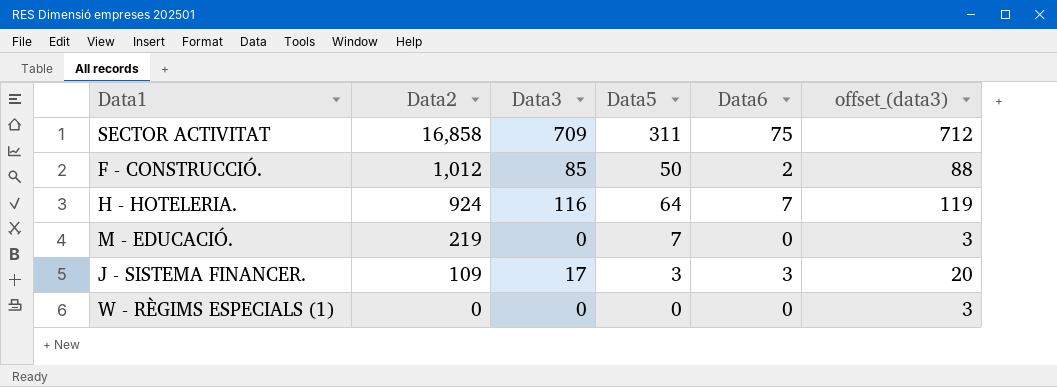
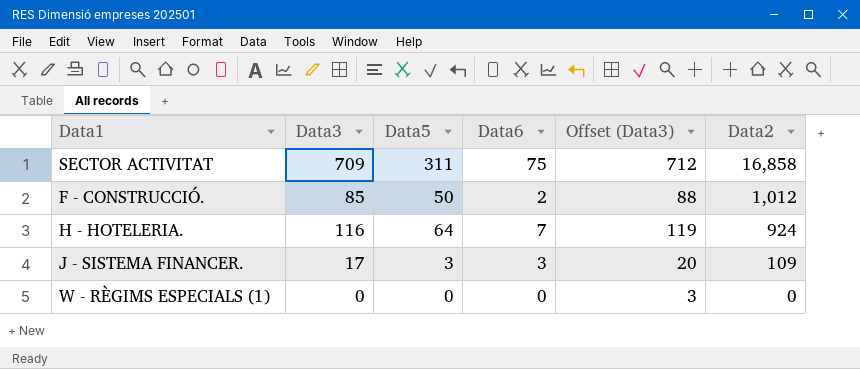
column name: offset_(data3) -> Offset (Data3)
column Data2 | position: 2 -> 6
row M - EDUCACIÓ.: 219 | 0 | 7 | 0 | 3 -> none

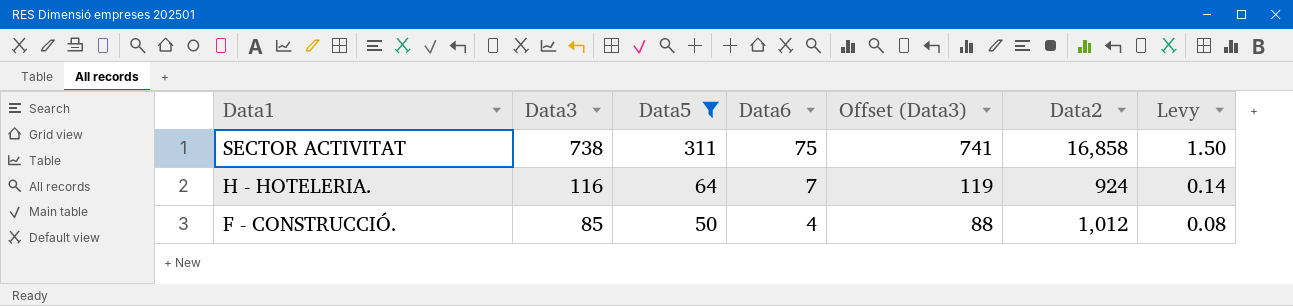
filter: none -> Data5 >= 50
row order: Data2 descending -> Data1 descending
column Levy | formula: none -> [Data6] * 0.02
SECTOR ACTIVITAT | Data3: 709 -> 738
SECTOR ACTIVITAT | Offset (Data3): 712 -> 741
F - CONSTRUCCIÓ. | Data6: 2 -> 4

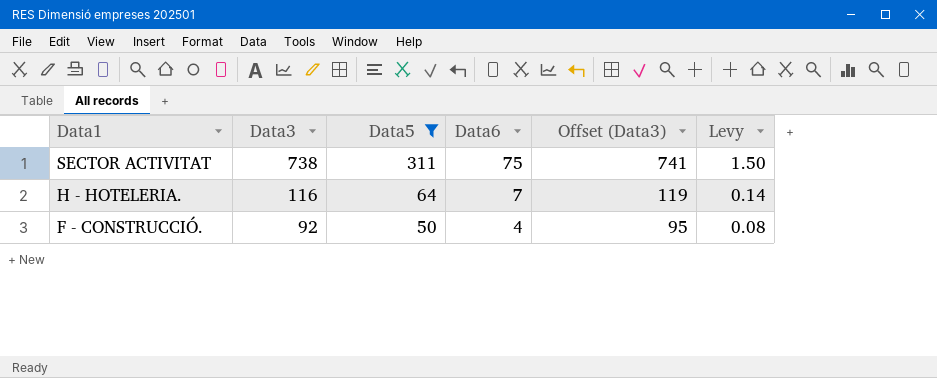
column Data2 | position: 6 -> none
F - CONSTRUCCIÓ. | Data3: 85 -> 92
F - CONSTRUCCIÓ. | Offset (Data3): 88 -> 95

